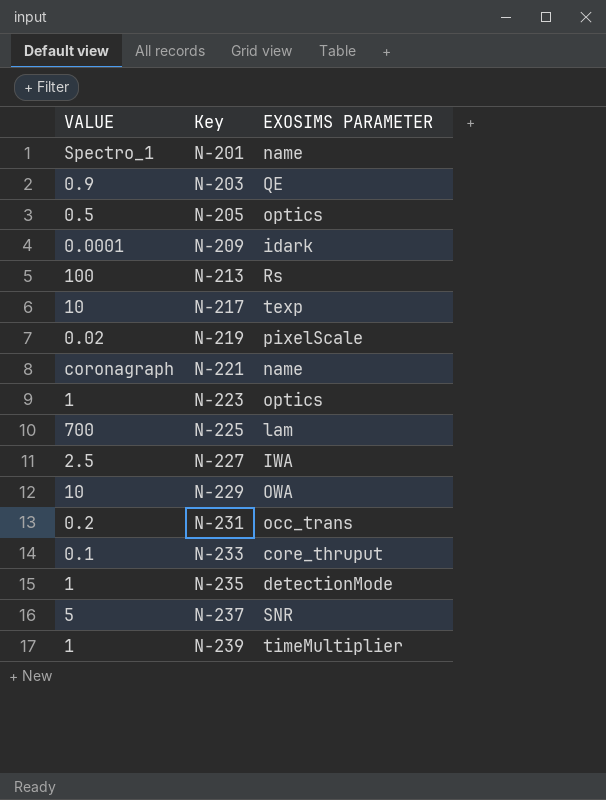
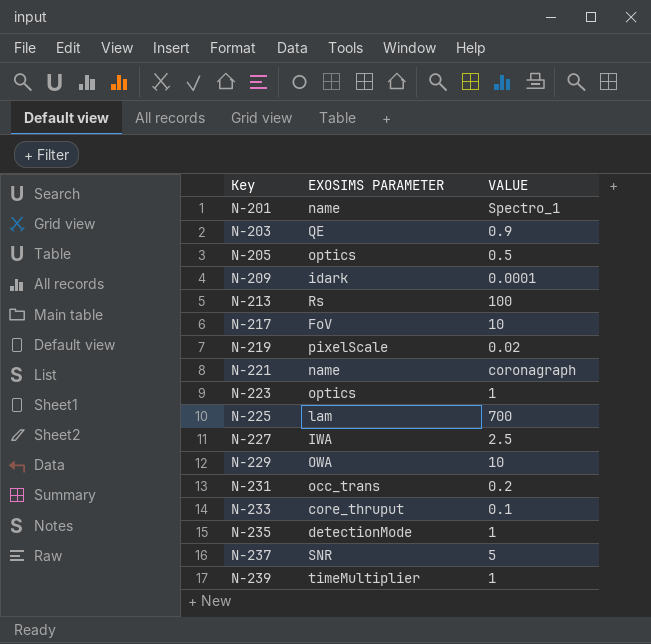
column VALUE | position: 1 -> 3
N-217 | EXOSIMS PARAMETER: texp -> FoV

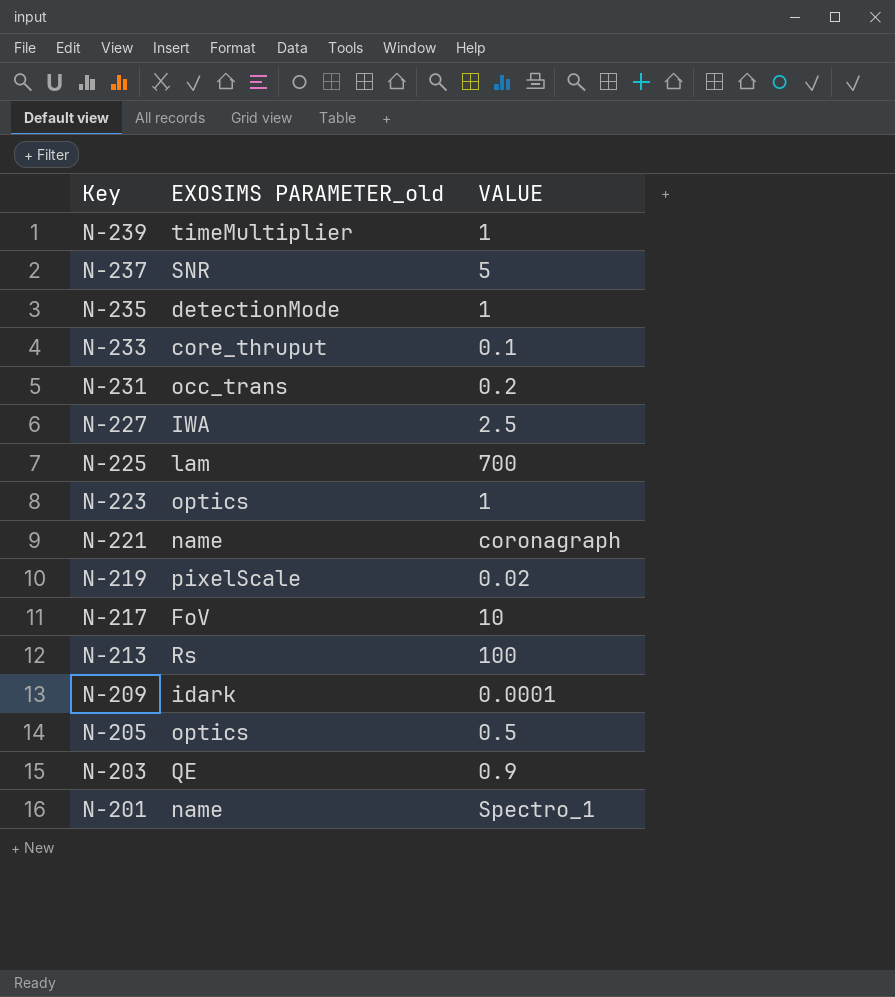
row order: Key ascending -> Key descending
column name: EXOSIMS PARAMETER -> EXOSIMS PARAMETER_old
row N-229: OWA | 10 -> none

